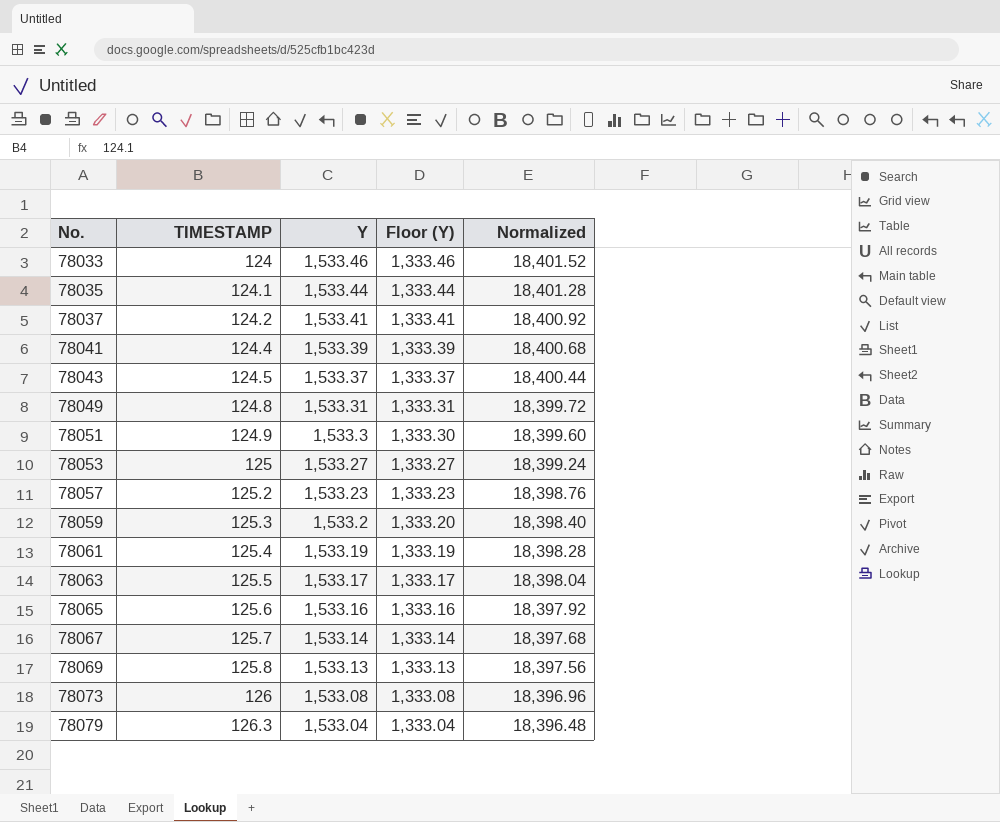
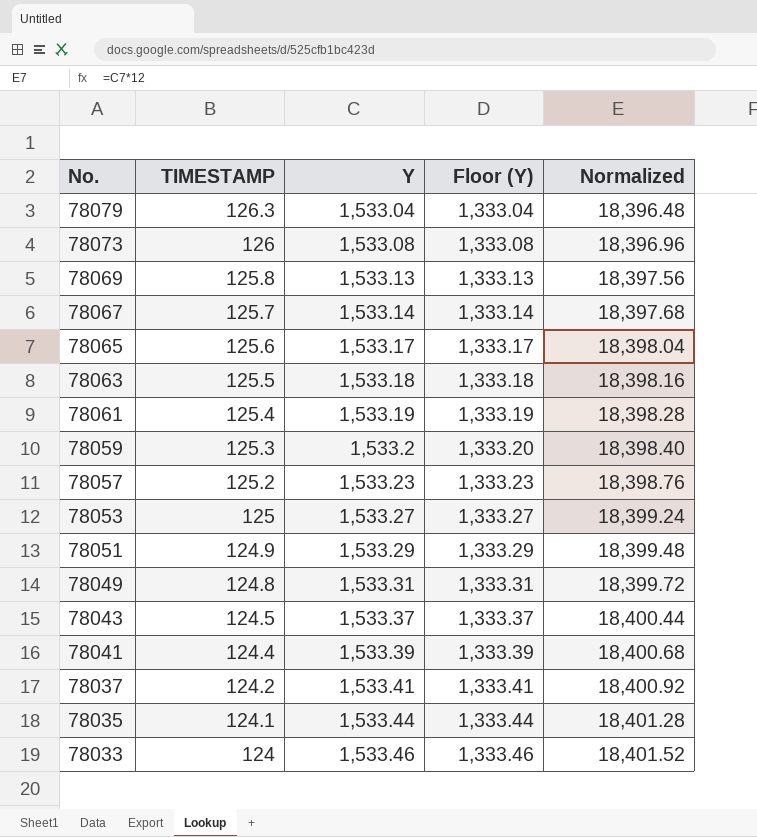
row order: No. ascending -> No. descending
78065 | Y: 1,533.16 -> 1,533.17
78065 | Floor (Y): 1,333.16 -> 1,333.17
78065 | Normalized: 18,397.92 -> 18,398.04
78063 | Y: 1,533.17 -> 1,533.18
78063 | Floor (Y): 1,333.17 -> 1,333.18
78063 | Normalized: 18,398.04 -> 18,398.16
78051 | Y: 1,533.3 -> 1,533.29
78051 | Floor (Y): 1,333.30 -> 1,333.29
78051 | Normalized: 18,399.60 -> 18,399.48

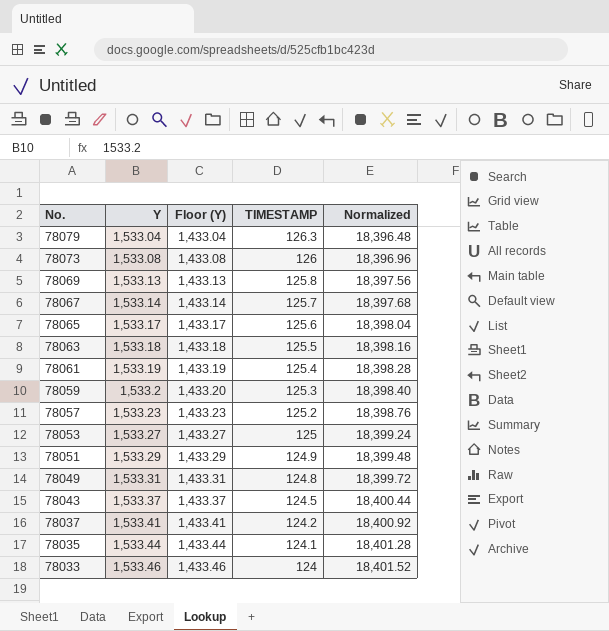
column Floor (Y) | formula: [Y] - 200 -> [Y] - 100
column TIMESTAMP | position: 2 -> 4
row 78041: 124.4 | 1,533.39 | 1,333.39 | 18,400.68 -> none

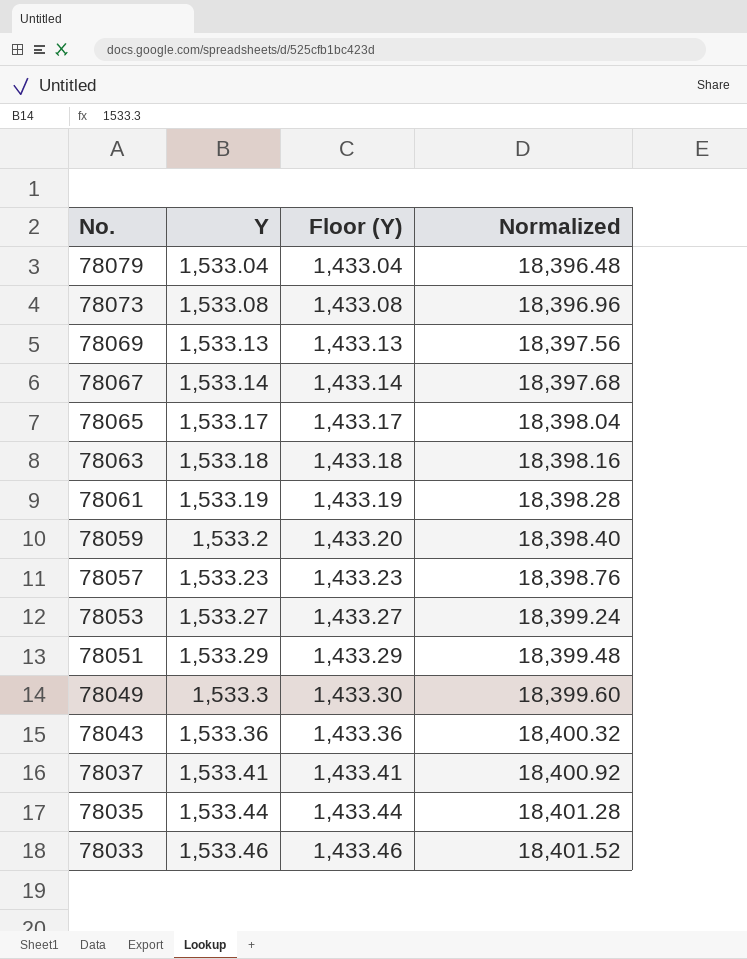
column TIMESTAMP | position: 4 -> none
78049 | Y: 1,533.31 -> 1,533.3
78049 | Floor (Y): 1,433.31 -> 1,433.30
78049 | Normalized: 18,399.72 -> 18,399.60
78043 | Y: 1,533.37 -> 1,533.36
78043 | Floor (Y): 1,433.37 -> 1,433.36
78043 | Normalized: 18,400.44 -> 18,400.32

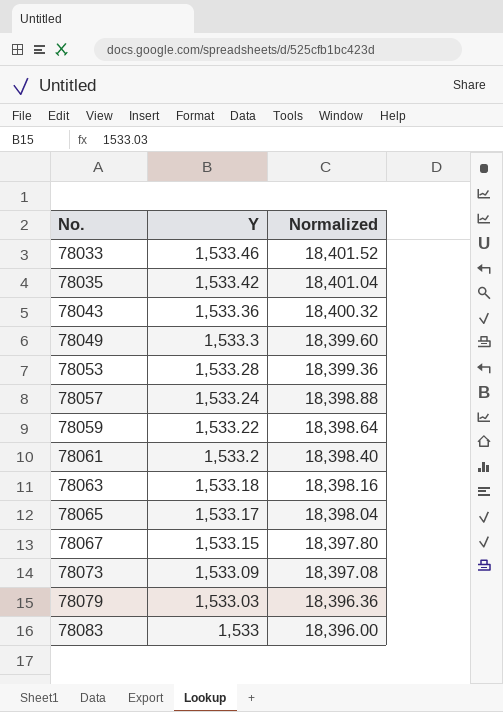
row order: No. descending -> No. ascending
column Floor (Y) | formula: [Y] - 100 -> none
row 78069: 1,533.13 | 1,433.13 | 18,397.56 -> none
row 78051: 1,533.29 | 1,433.29 | 18,399.48 -> none
row 78037: 1,533.41 | 1,433.41 | 18,400.92 -> none
78035 | Y: 1,533.44 -> 1,533.42
78035 | Normalized: 18,401.28 -> 18,401.04
78053 | Y: 1,533.27 -> 1,533.28
78053 | Normalized: 18,399.24 -> 18,399.36
78057 | Y: 1,533.23 -> 1,533.24
78057 | Normalized: 18,398.76 -> 18,398.88
78059 | Y: 1,533.2 -> 1,533.22
78059 | Normalized: 18,398.40 -> 18,398.64
78061 | Y: 1,533.19 -> 1,533.2
78061 | Normalized: 18,398.28 -> 18,398.40
78067 | Y: 1,533.14 -> 1,533.15
78067 | Normalized: 18,397.68 -> 18,397.80
78073 | Y: 1,533.08 -> 1,533.09
78073 | Normalized: 18,396.96 -> 18,397.08
78079 | Y: 1,533.04 -> 1,533.03
78079 | Normalized: 18,396.48 -> 18,396.36
row 78083: none -> 1,533 | 18,396.00

